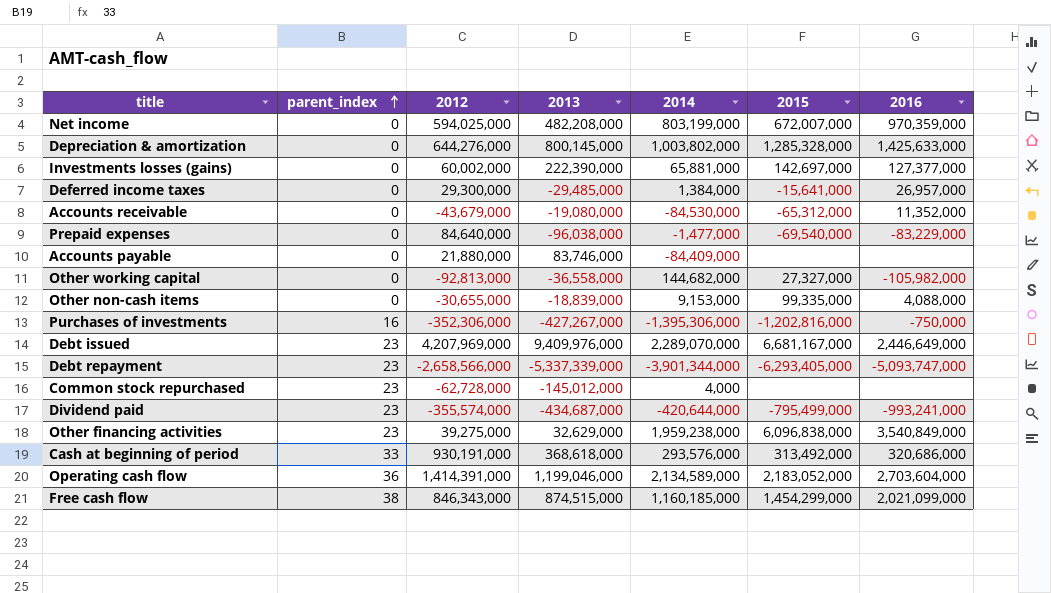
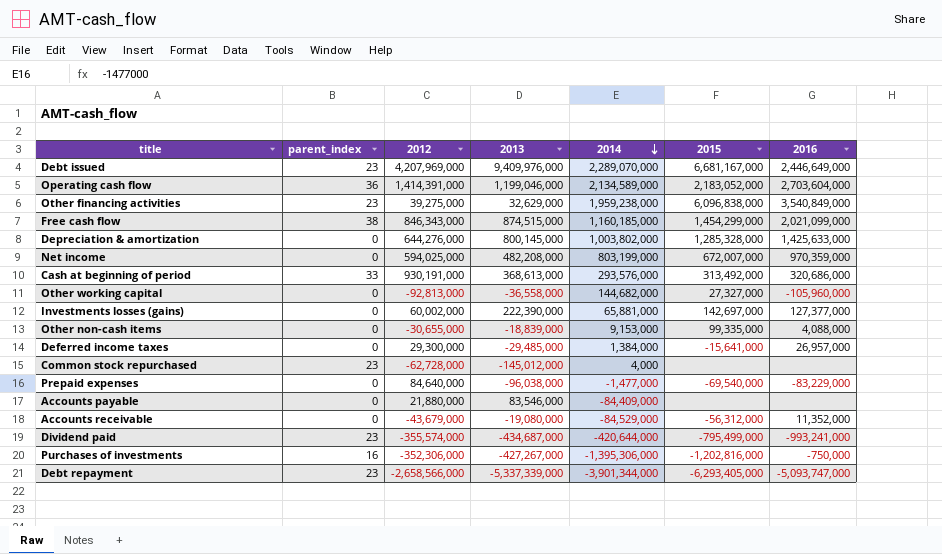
row order: parent_index ascending -> 2014 descending
Cash at beginning of period | 2013: 368,618,000 -> 368,613,000
Other working capital | 2016: -105,982,000 -> -105,960,000
Accounts payable | 2013: 83,746,000 -> 83,546,000
Accounts receivable | 2014: -84,530,000 -> -84,529,000
Accounts receivable | 2015: -65,312,000 -> -56,312,000

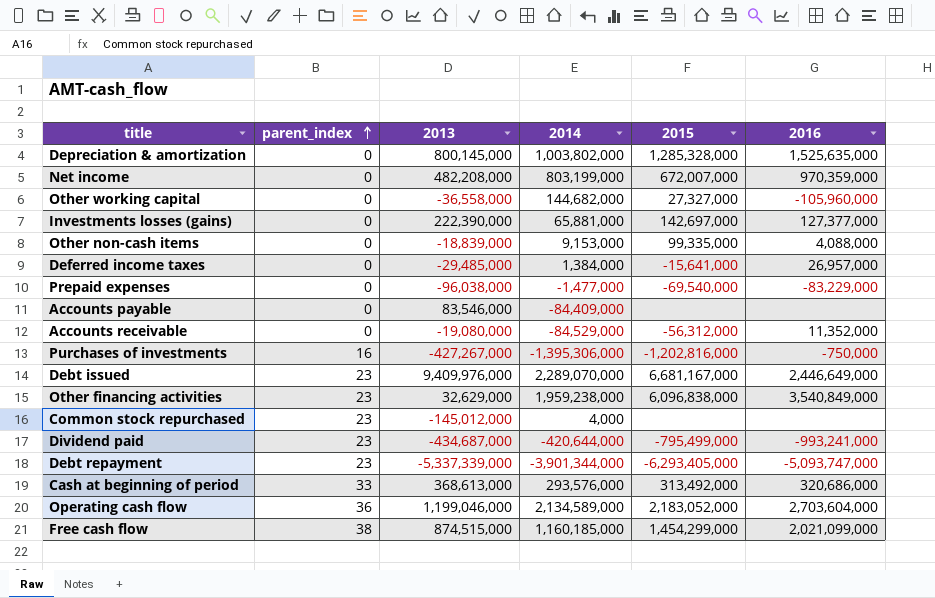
row order: 2014 descending -> parent_index ascending
column 2012 | position: 3 -> none
Depreciation & amortization | 2016: 1,425,633,000 -> 1,525,635,000

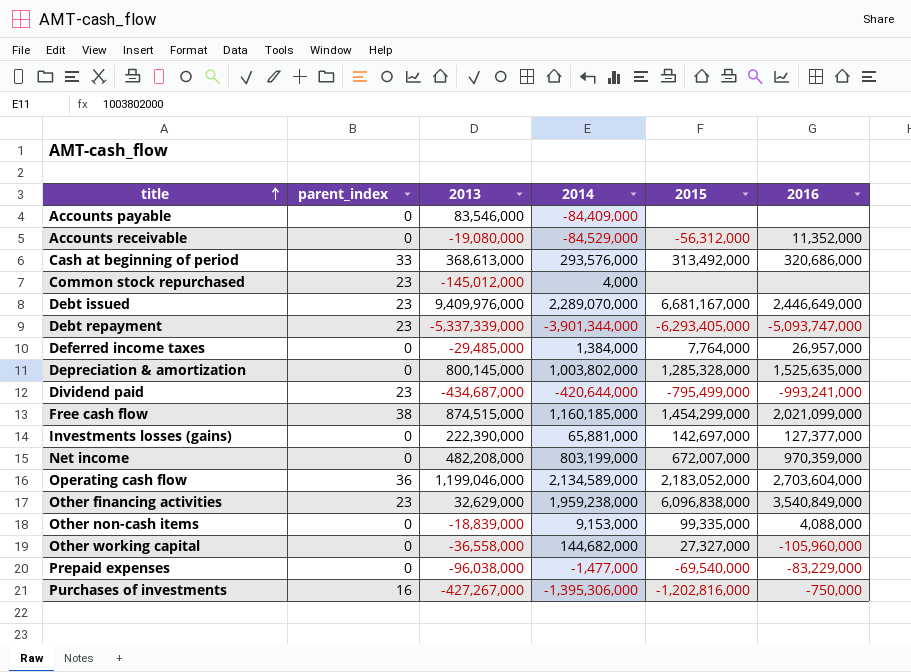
row order: parent_index ascending -> title ascending
Deferred income taxes | 2015: -15,641,000 -> 7,764,000

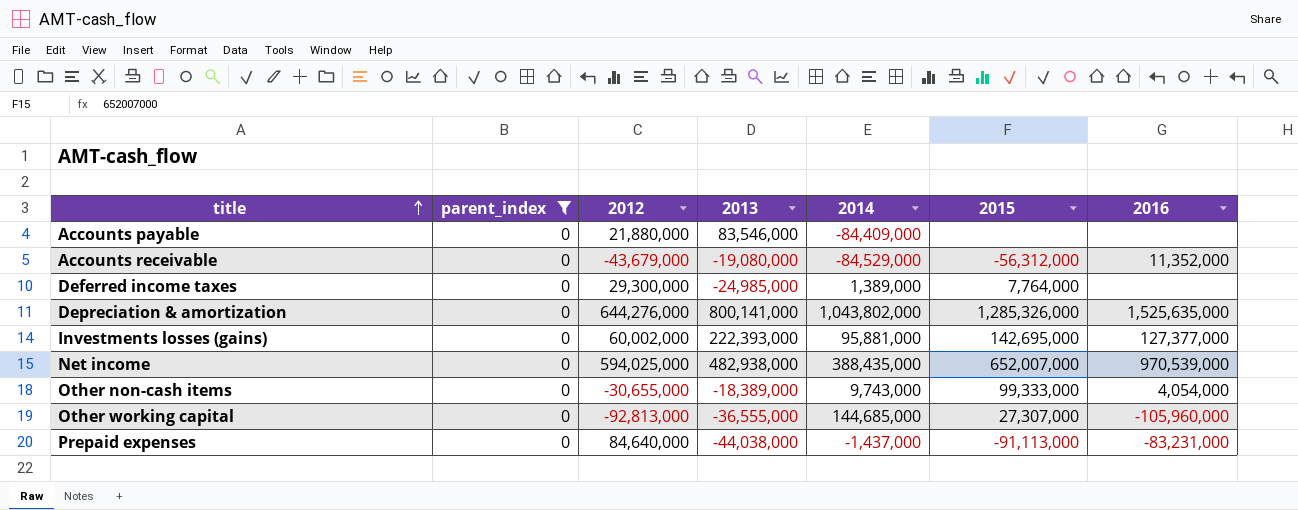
filter: none -> parent_index = 0
column 2012 | position: none -> 3
Deferred income taxes | 2013: -29,485,000 -> -24,985,000
Deferred income taxes | 2014: 1,384,000 -> 1,389,000
Deferred income taxes | 2016: 26,957,000 -> none
Depreciation & amortization | 2013: 800,145,000 -> 800,141,000
Depreciation & amortization | 2014: 1,003,802,000 -> 1,043,802,000
Depreciation & amortization | 2015: 1,285,328,000 -> 1,285,326,000
Investments losses (gains) | 2013: 222,390,000 -> 222,393,000
Investments losses (gains) | 2014: 65,881,000 -> 95,881,000
Investments losses (gains) | 2015: 142,697,000 -> 142,695,000
Net income | 2013: 482,208,000 -> 482,938,000
Net income | 2014: 803,199,000 -> 388,435,000
Net income | 2015: 672,007,000 -> 652,007,000
Net income | 2016: 970,359,000 -> 970,539,000
Other non-cash items | 2013: -18,839,000 -> -18,389,000
Other non-cash items | 2014: 9,153,000 -> 9,743,000
Other non-cash items | 2015: 99,335,000 -> 99,333,000
Other non-cash items | 2016: 4,088,000 -> 4,054,000
Other working capital | 2013: -36,558,000 -> -36,555,000
Other working capital | 2014: 144,682,000 -> 144,685,000
Other working capital | 2015: 27,327,000 -> 27,307,000
Prepaid expenses | 2013: -96,038,000 -> -44,038,000
Prepaid expenses | 2014: -1,477,000 -> -1,437,000
Prepaid expenses | 2015: -69,540,000 -> -91,113,000
Prepaid expenses | 2016: -83,229,000 -> -83,231,000

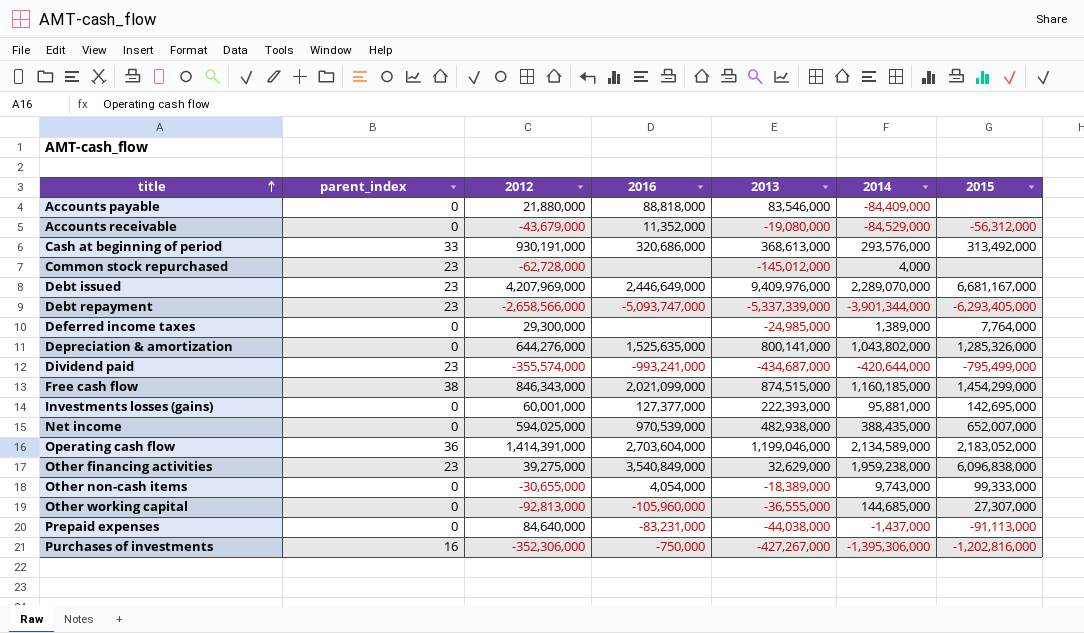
filter: parent_index = 0 -> none
column 2016 | position: 7 -> 4
Accounts payable | 2016: none -> 88,818,000
Investments losses (gains) | 2012: 60,002,000 -> 60,001,000

